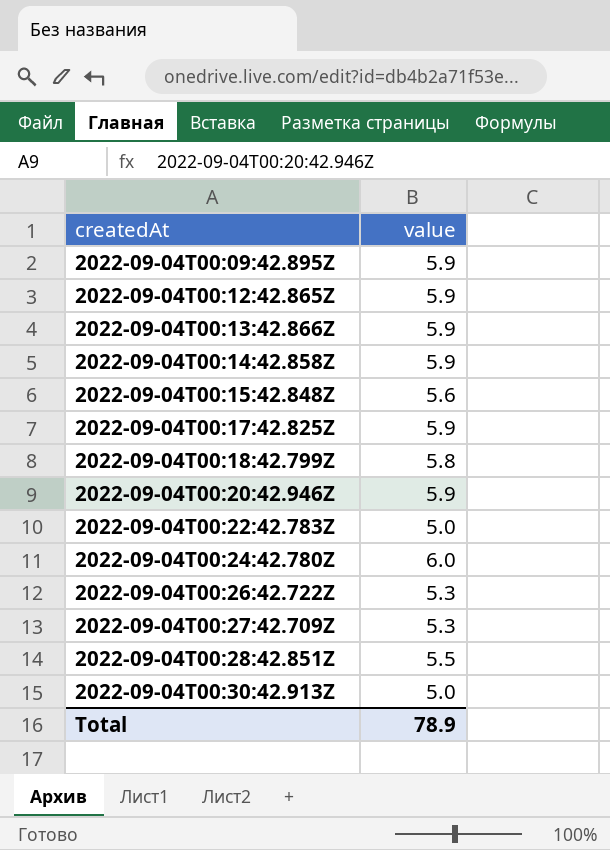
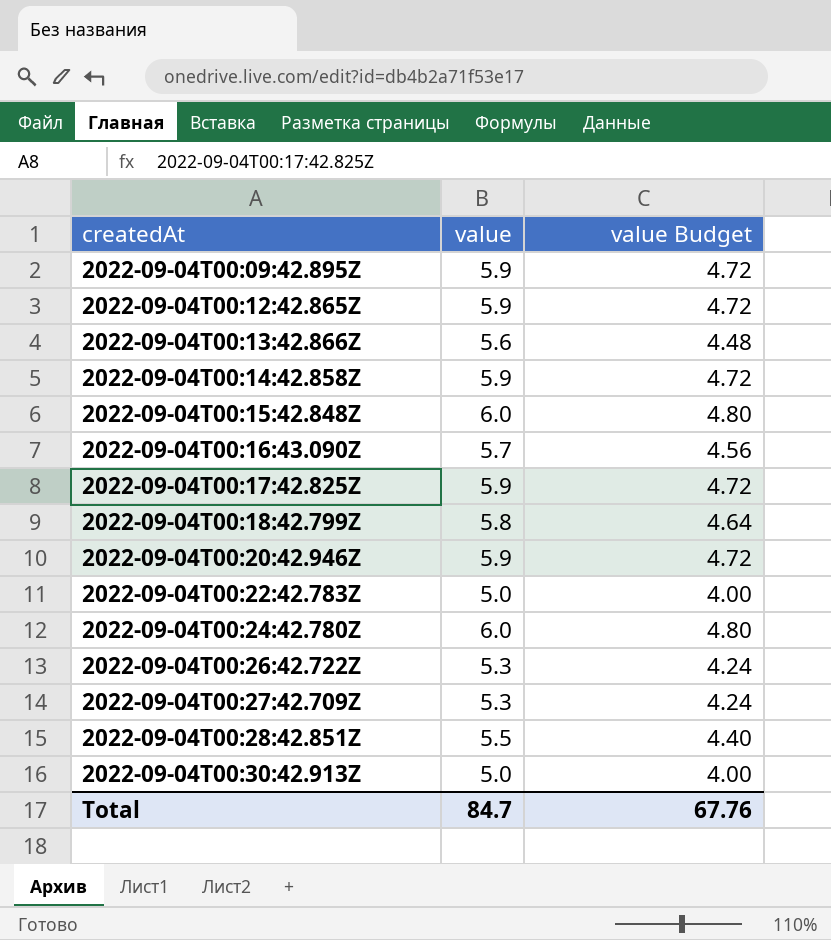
column value Budget | formula: none -> [value] * 0.8
2022-09-04T00:13:42.866Z | value: 5.9 -> 5.6
2022-09-04T00:15:42.848Z | value: 5.6 -> 6.0
row 2022-09-04T00:16:43.090Z: none -> 5.7 | 4.56
Total | value: 78.9 -> 84.7

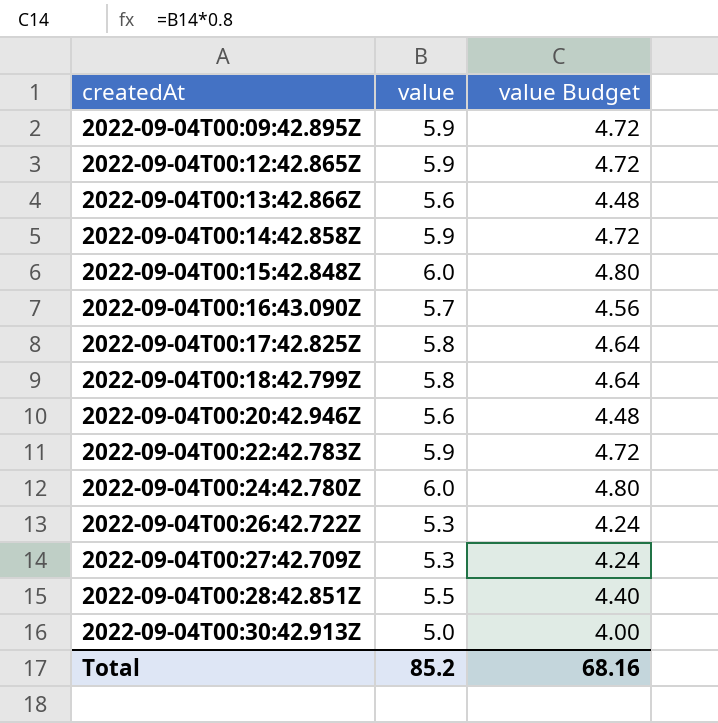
2022-09-04T00:17:42.825Z | value: 5.9 -> 5.8
2022-09-04T00:17:42.825Z | value Budget: 4.72 -> 4.64
2022-09-04T00:20:42.946Z | value: 5.9 -> 5.6
2022-09-04T00:20:42.946Z | value Budget: 4.72 -> 4.48
2022-09-04T00:22:42.783Z | value: 5.0 -> 5.9
2022-09-04T00:22:42.783Z | value Budget: 4.00 -> 4.72
Total | value: 84.7 -> 85.2
Total | value Budget: 67.76 -> 68.16

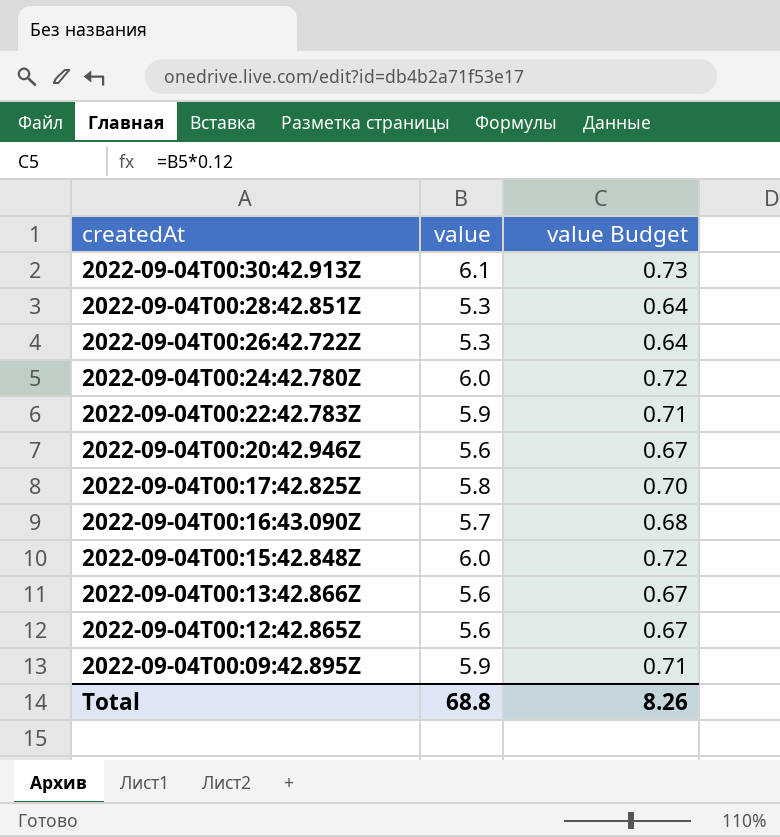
row order: createdAt ascending -> createdAt descending
column value Budget | formula: [value] * 0.8 -> [value] * 0.12
row 2022-09-04T00:14:42.858Z: 5.9 | 4.72 -> none
row 2022-09-04T00:18:42.799Z: 5.8 | 4.64 -> none
row 2022-09-04T00:27:42.709Z: 5.3 | 4.24 -> none
2022-09-04T00:30:42.913Z | value: 5.0 -> 6.1
2022-09-04T00:28:42.851Z | value: 5.5 -> 5.3
2022-09-04T00:12:42.865Z | value: 5.9 -> 5.6
Total | value: 85.2 -> 68.8
Total | value Budget: 68.16 -> 8.26

